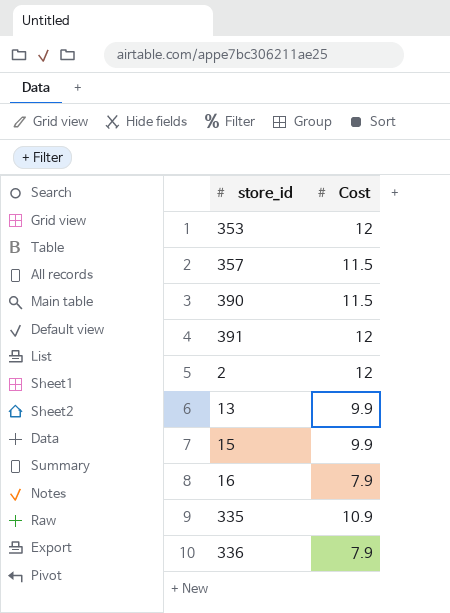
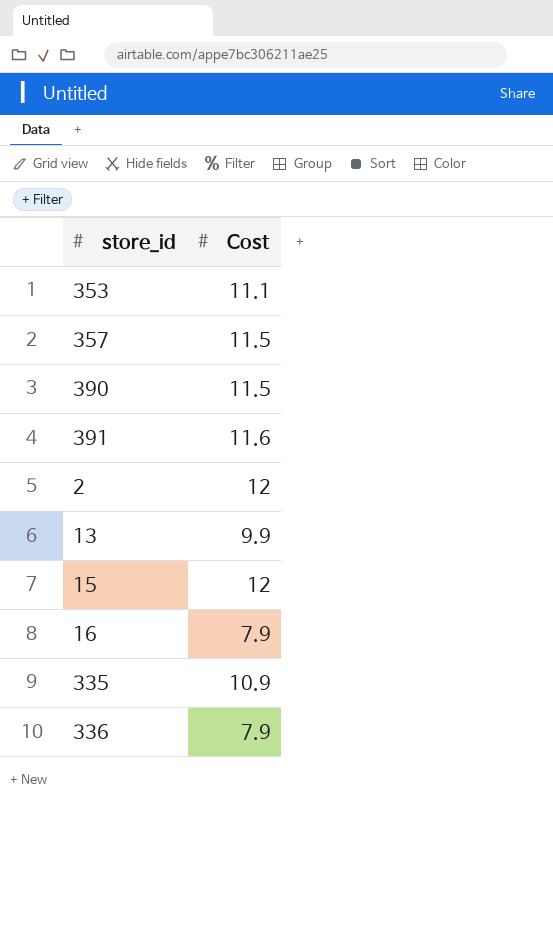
353 | Cost: 12 -> 11.1
391 | Cost: 12 -> 11.6
15 | Cost: 9.9 -> 12

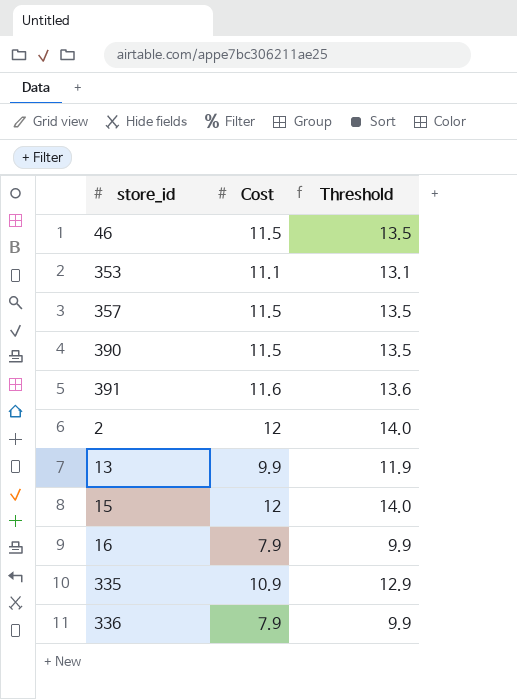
column Threshold | formula: none -> [Cost] + 2
row 46: none -> 11.5 | 13.5

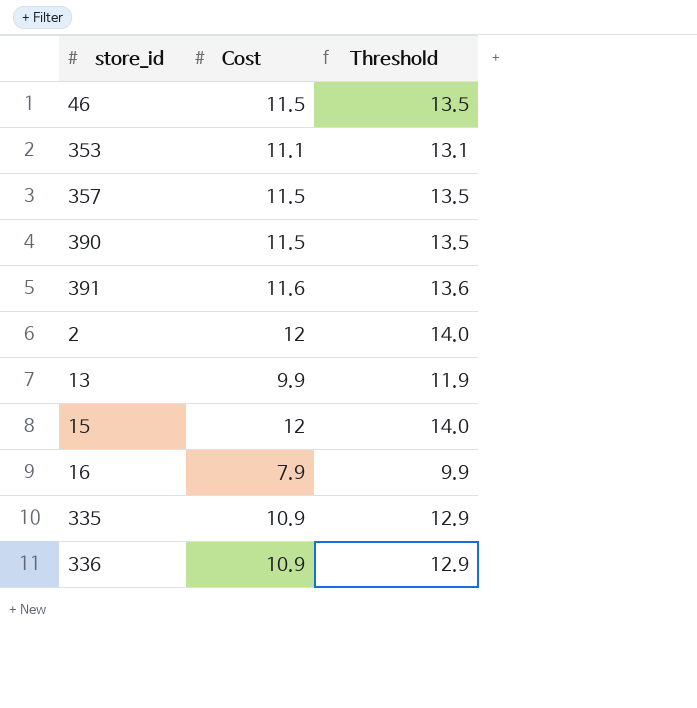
336 | Cost: 7.9 -> 10.9
336 | Threshold: 9.9 -> 12.9

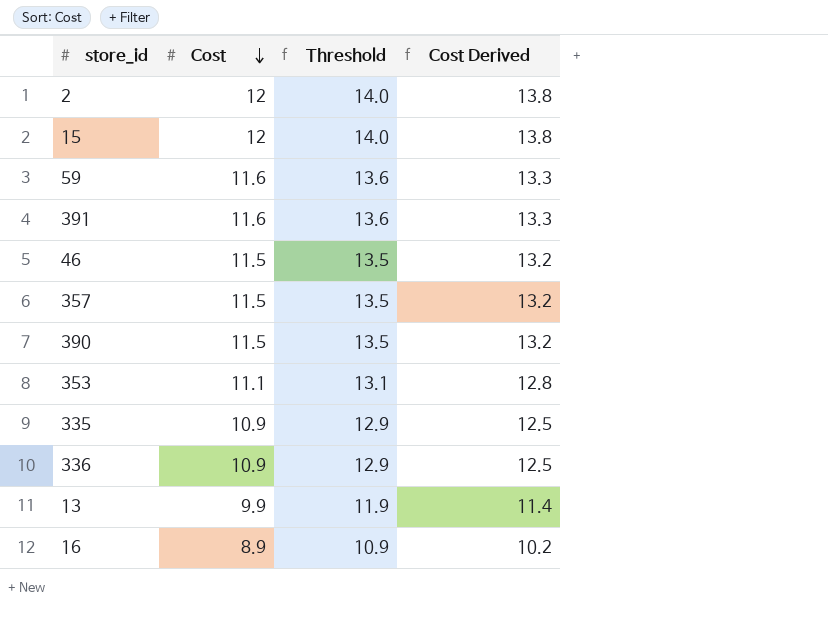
row order: none -> Cost descending
column Cost Derived | formula: none -> [Cost] * 1.15
row 59: none -> 11.6 | 13.6 | 13.3
16 | Cost: 7.9 -> 8.9
16 | Threshold: 9.9 -> 10.9

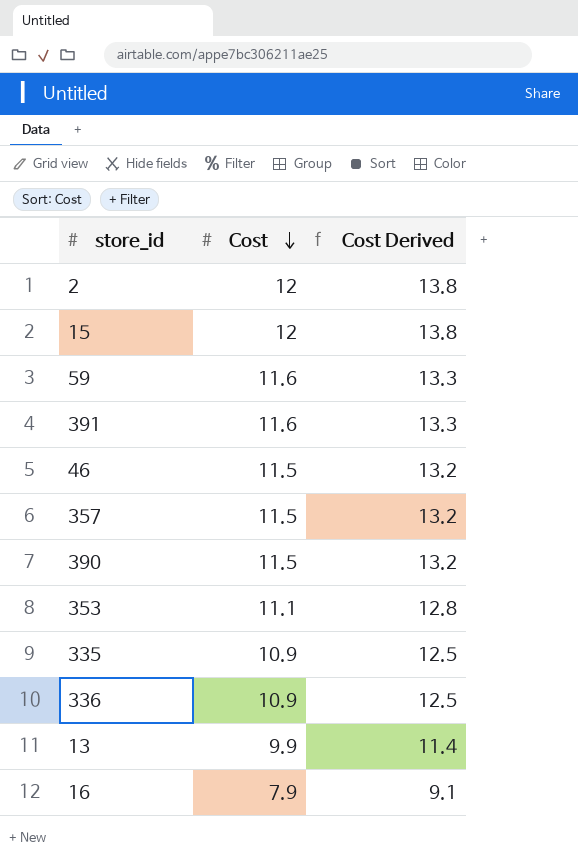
column Threshold | formula: [Cost] + 2 -> none
16 | Cost: 8.9 -> 7.9
16 | Cost Derived: 10.2 -> 9.1

